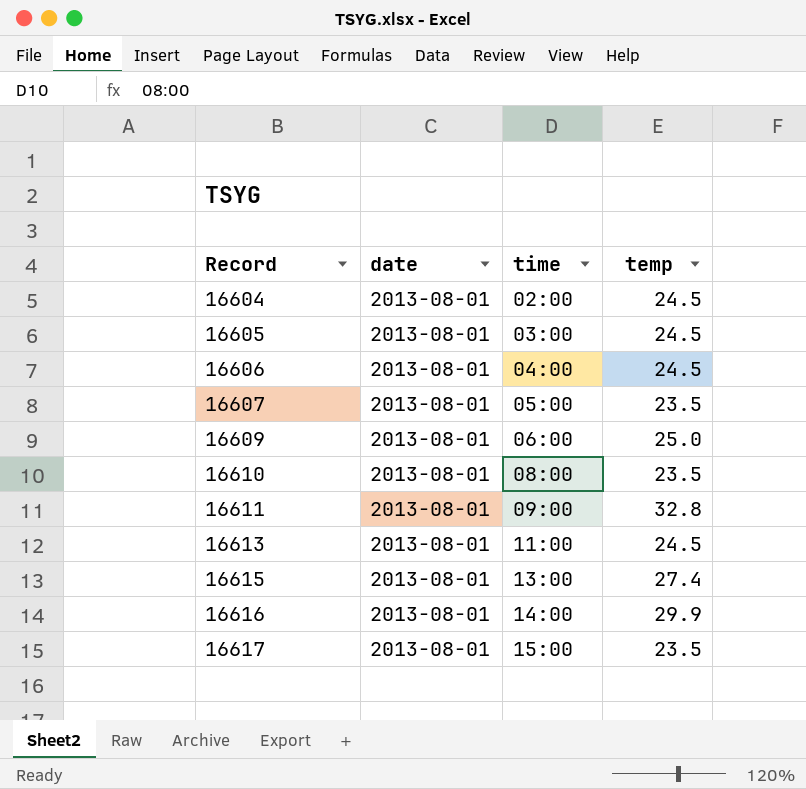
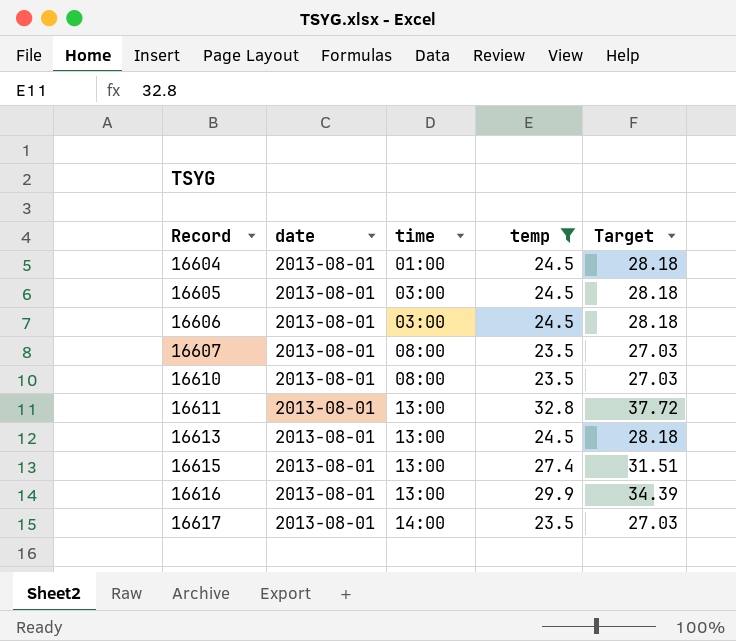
filter: none -> temp != 25.0
column Target | formula: none -> [temp] * 1.15
16604 | time: 02:00 -> 01:00
16606 | time: 04:00 -> 03:00
16607 | time: 05:00 -> 08:00
16611 | time: 09:00 -> 13:00
16613 | time: 11:00 -> 13:00
16616 | time: 14:00 -> 13:00
16617 | time: 15:00 -> 14:00

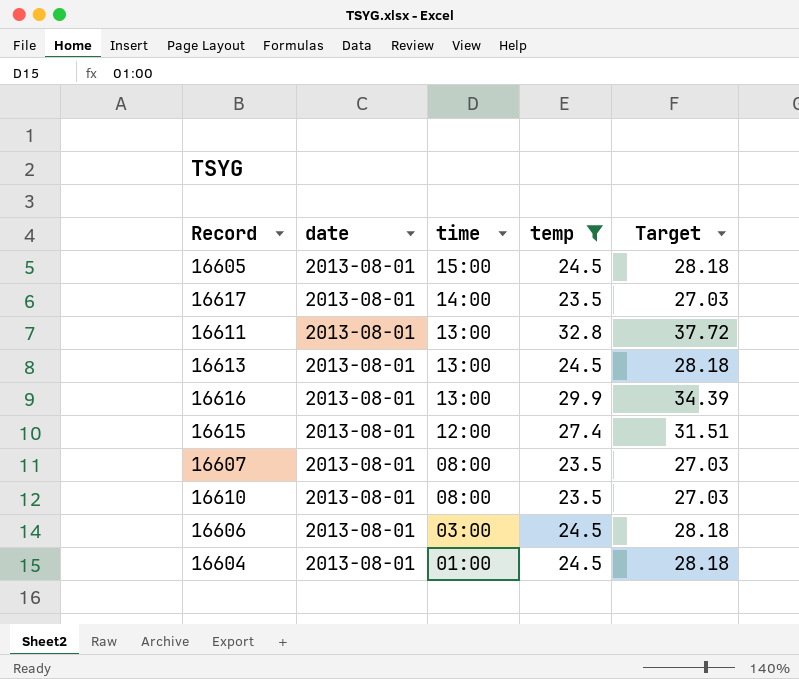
row order: Record ascending -> time descending
16605 | time: 03:00 -> 15:00
16615 | time: 13:00 -> 12:00

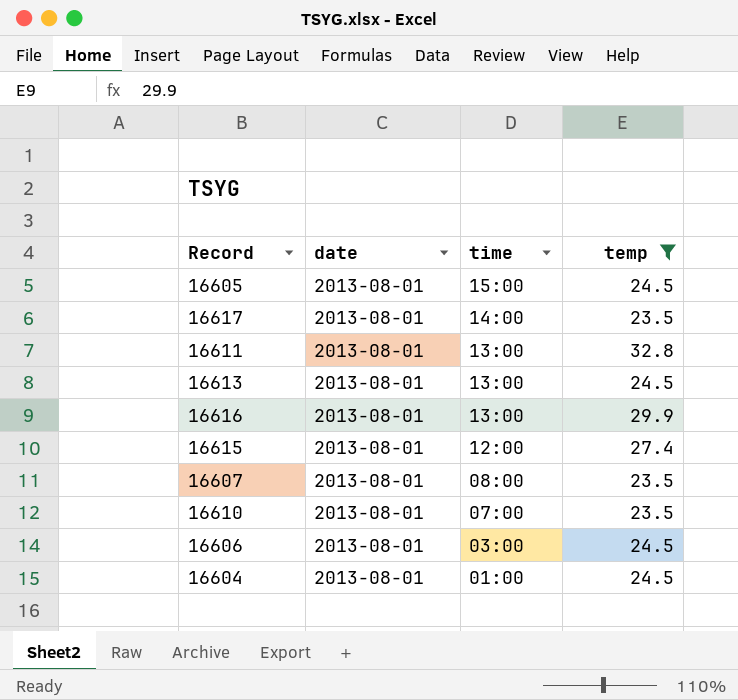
column Target | formula: [temp] * 1.15 -> none
16610 | time: 08:00 -> 07:00

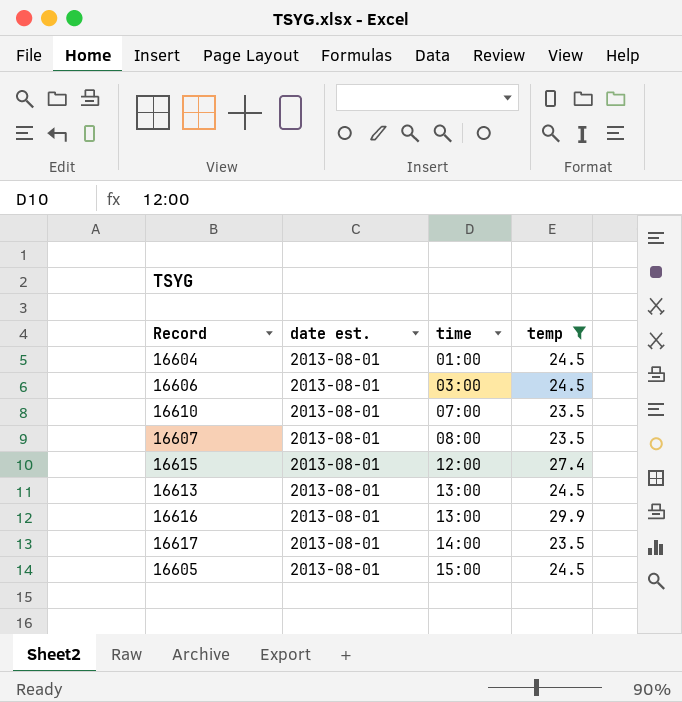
row order: time descending -> time ascending
column name: date -> date est.
row 16611: 2013-08-01 | 13:00 | 32.8 -> none

